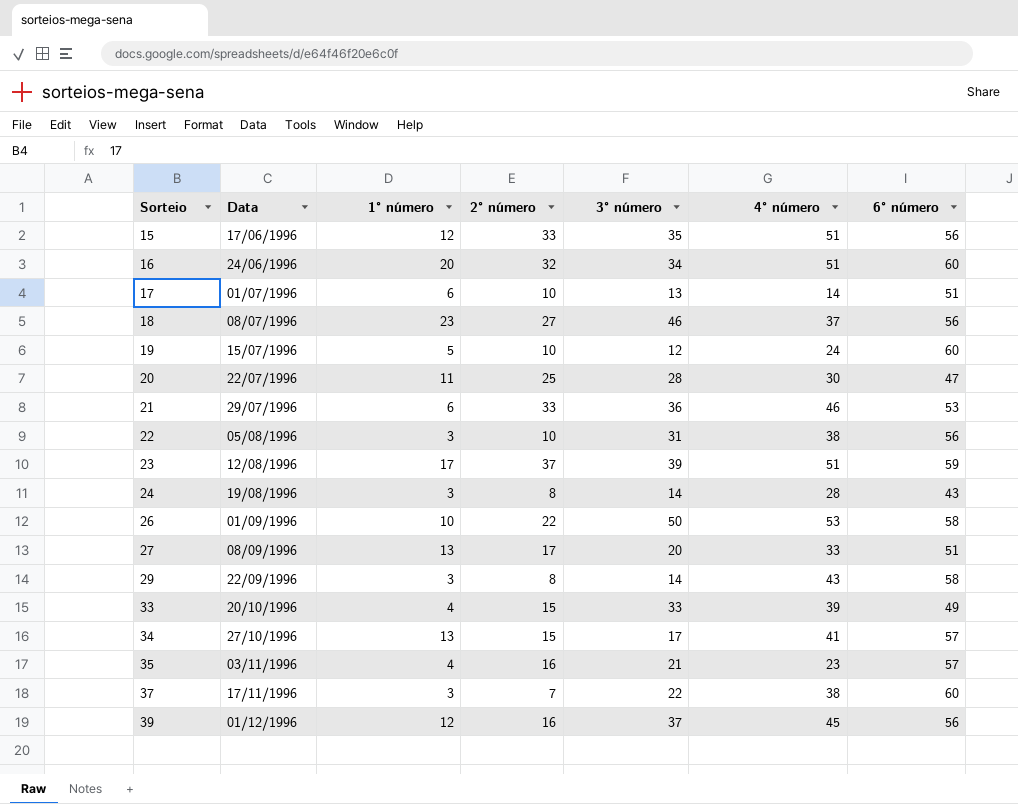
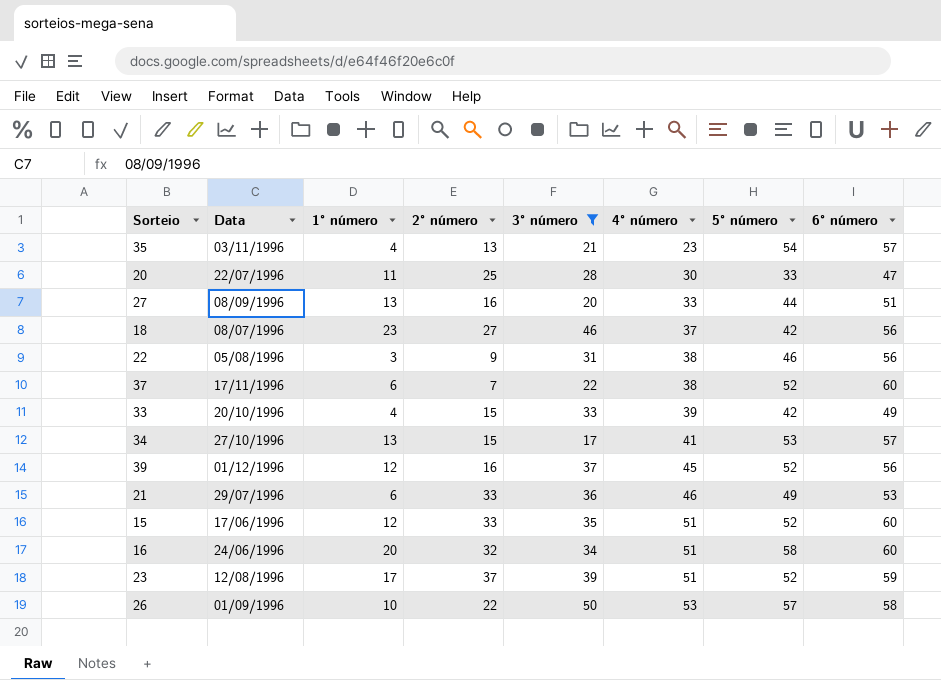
filter: none -> 3° número >= 17
row order: Sorteio ascending -> 4° número ascending
column 5° número | position: none -> 7
35 | 2° número: 16 -> 13
27 | 2° número: 17 -> 16
22 | 2° número: 10 -> 9
37 | 1° número: 3 -> 6
15 | 6° número: 56 -> 60

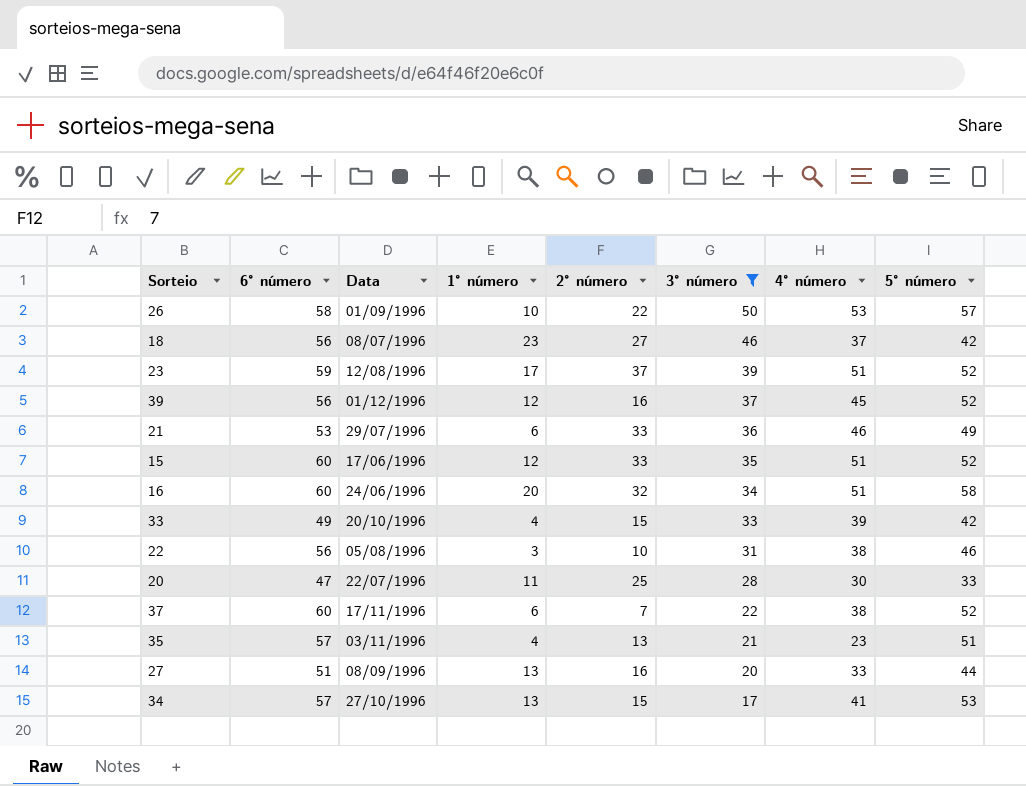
row order: 4° número ascending -> 3° número descending
column 6° número | position: 8 -> 2
22 | 2° número: 9 -> 10
35 | 5° número: 54 -> 51

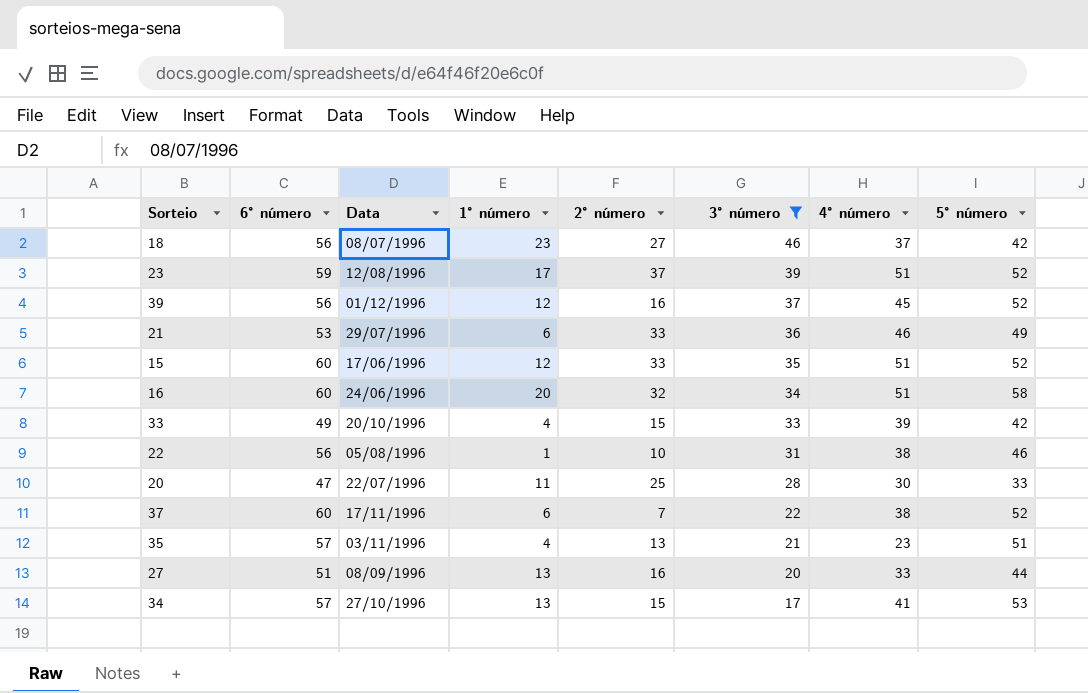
row 26: 58 | 01/09/1996 | 10 | 22 | 50 | 53 | 57 -> none
22 | 1° número: 3 -> 1

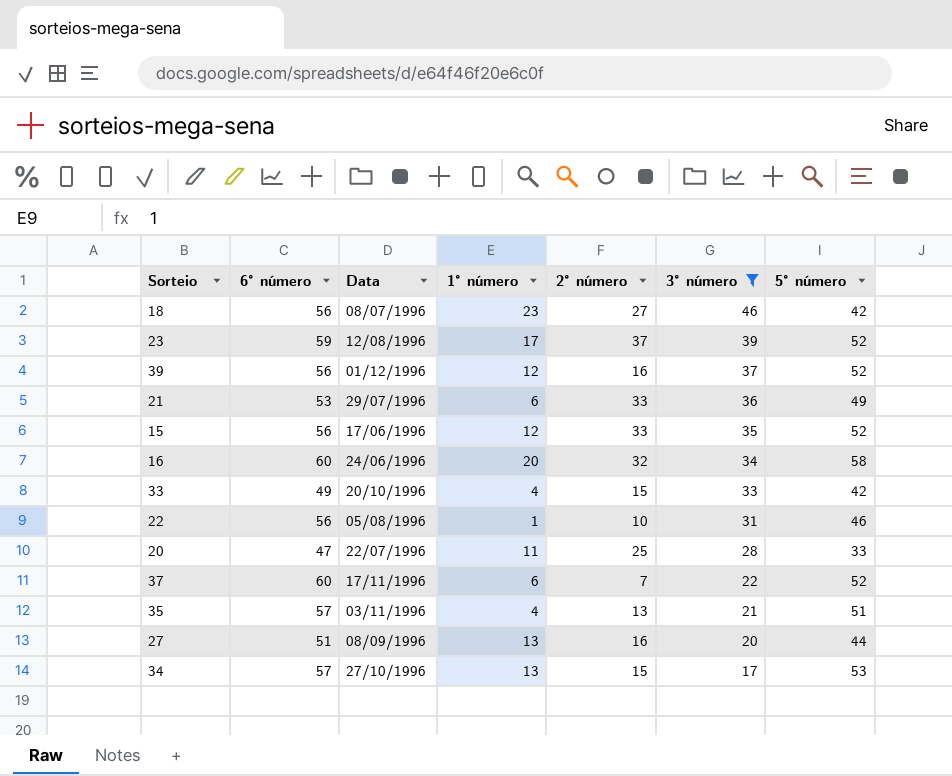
column 4° número | position: 7 -> none
15 | 6° número: 60 -> 56

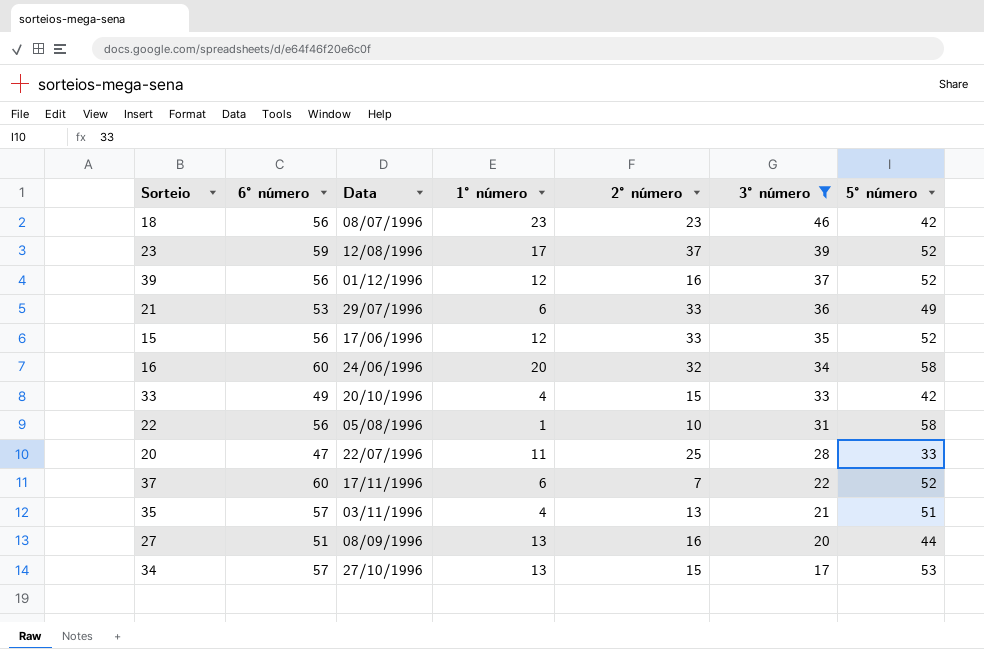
18 | 2° número: 27 -> 23
22 | 5° número: 46 -> 58

